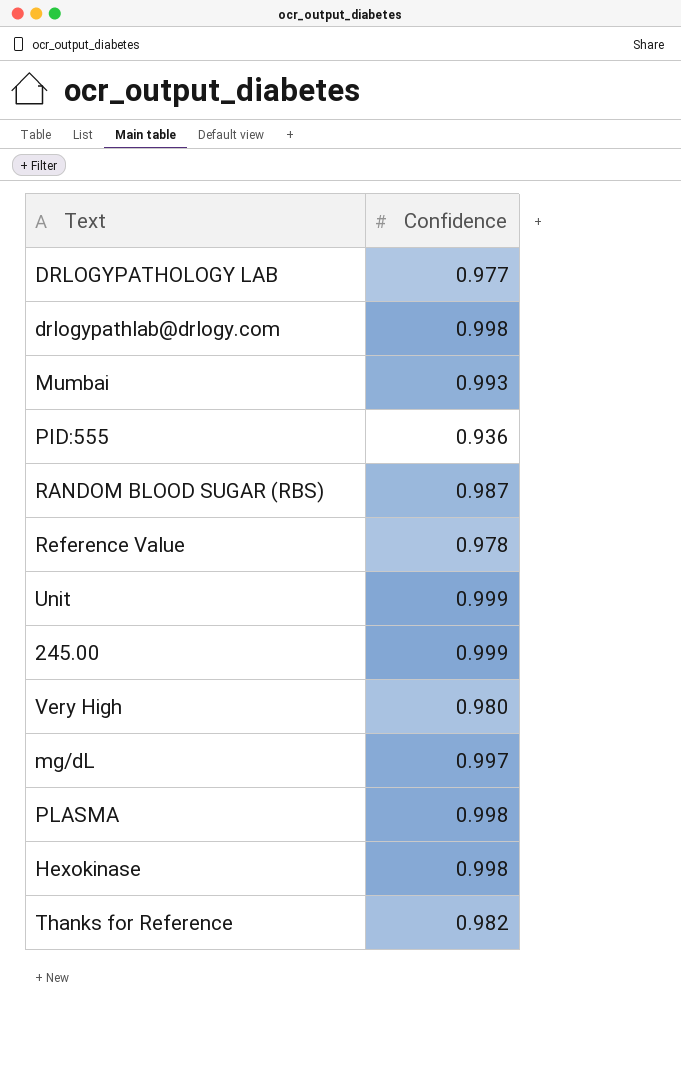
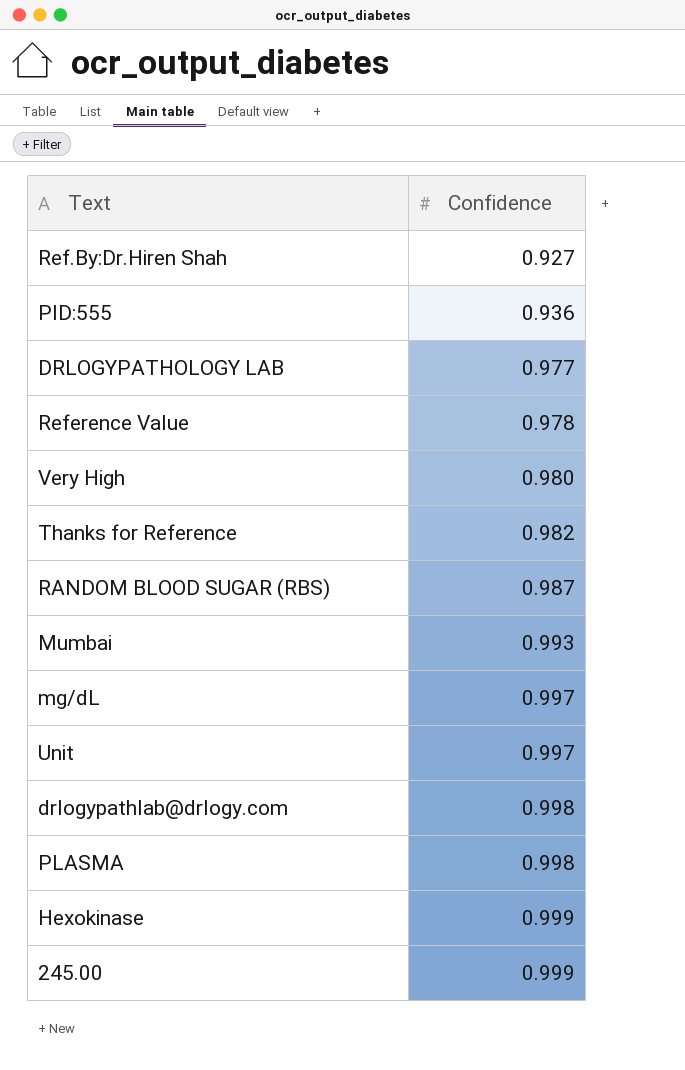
row order: none -> Confidence ascending
row Ref.By:Dr.Hiren Shah: none -> 0.927
Unit | Confidence: 0.999 -> 0.997
Hexokinase | Confidence: 0.998 -> 0.999

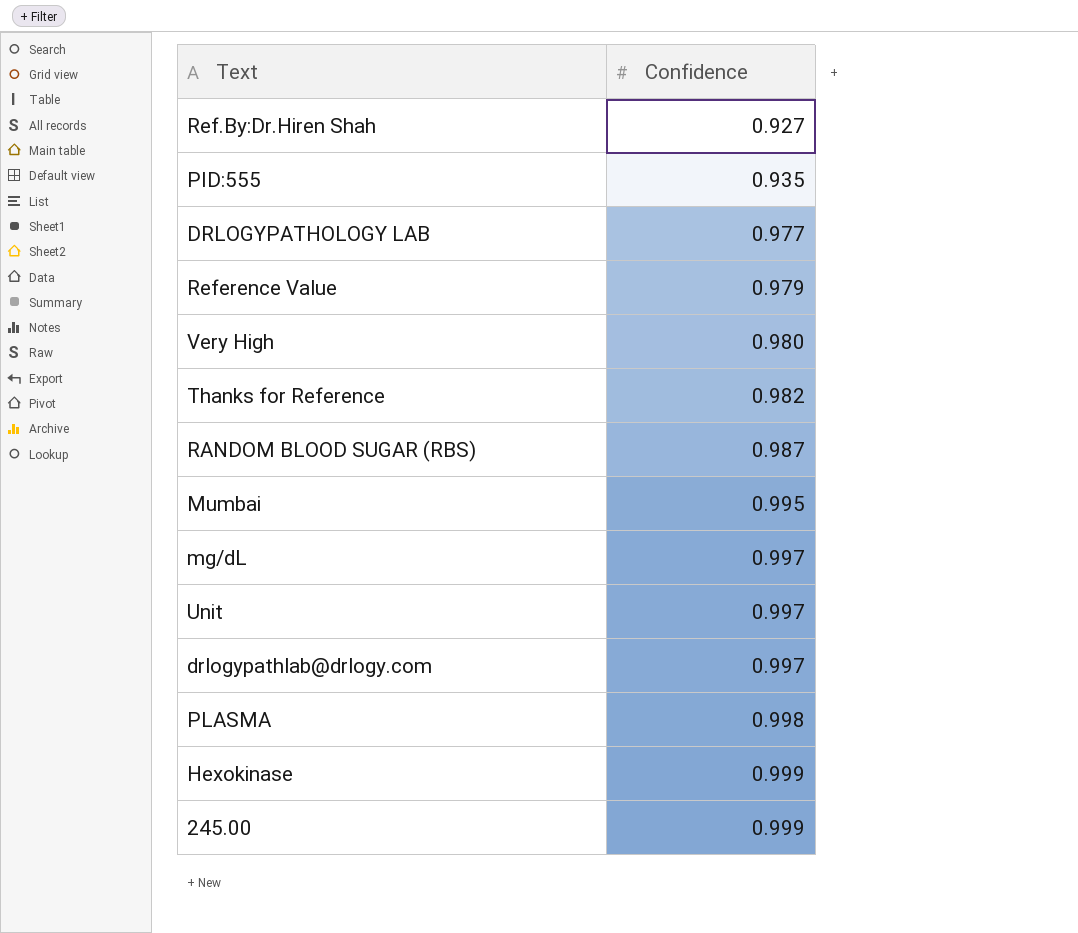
PID:555 | Confidence: 0.936 -> 0.935
Reference Value | Confidence: 0.978 -> 0.979
Mumbai | Confidence: 0.993 -> 0.995
drlogypathlab@drlogy.com | Confidence: 0.998 -> 0.997

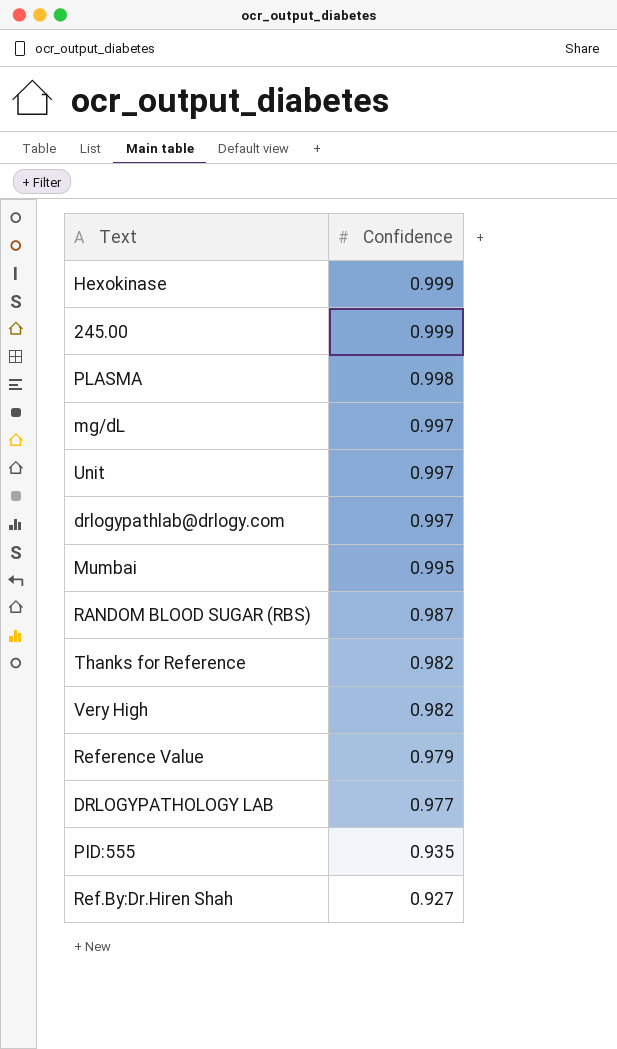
row order: Confidence ascending -> Confidence descending
Very High | Confidence: 0.980 -> 0.982

